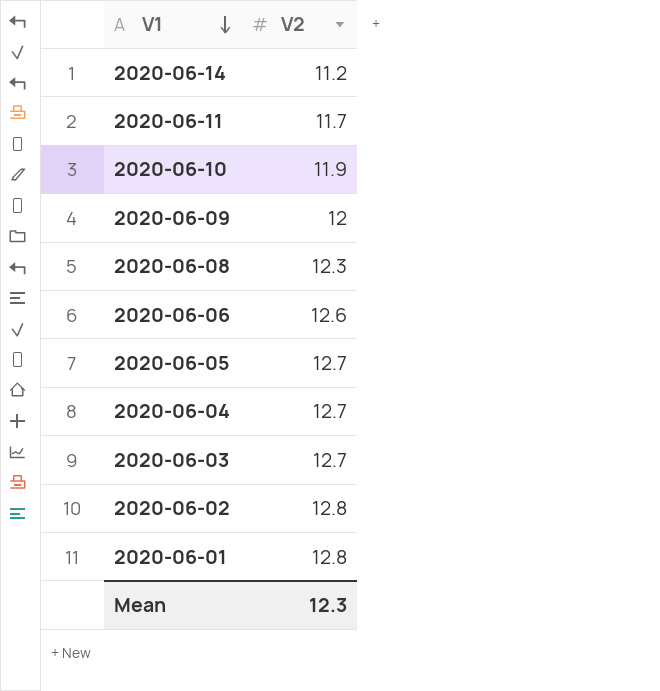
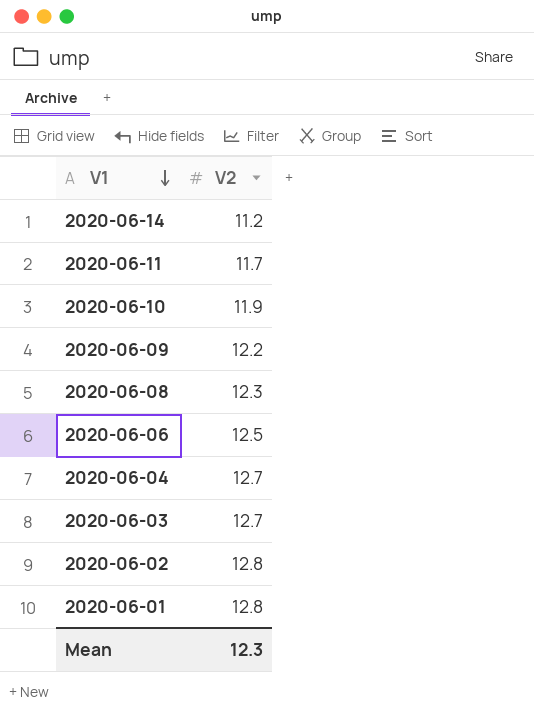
row 2020-06-05: 12.7 -> none
2020-06-09 | V2: 12 -> 12.2
2020-06-06 | V2: 12.6 -> 12.5

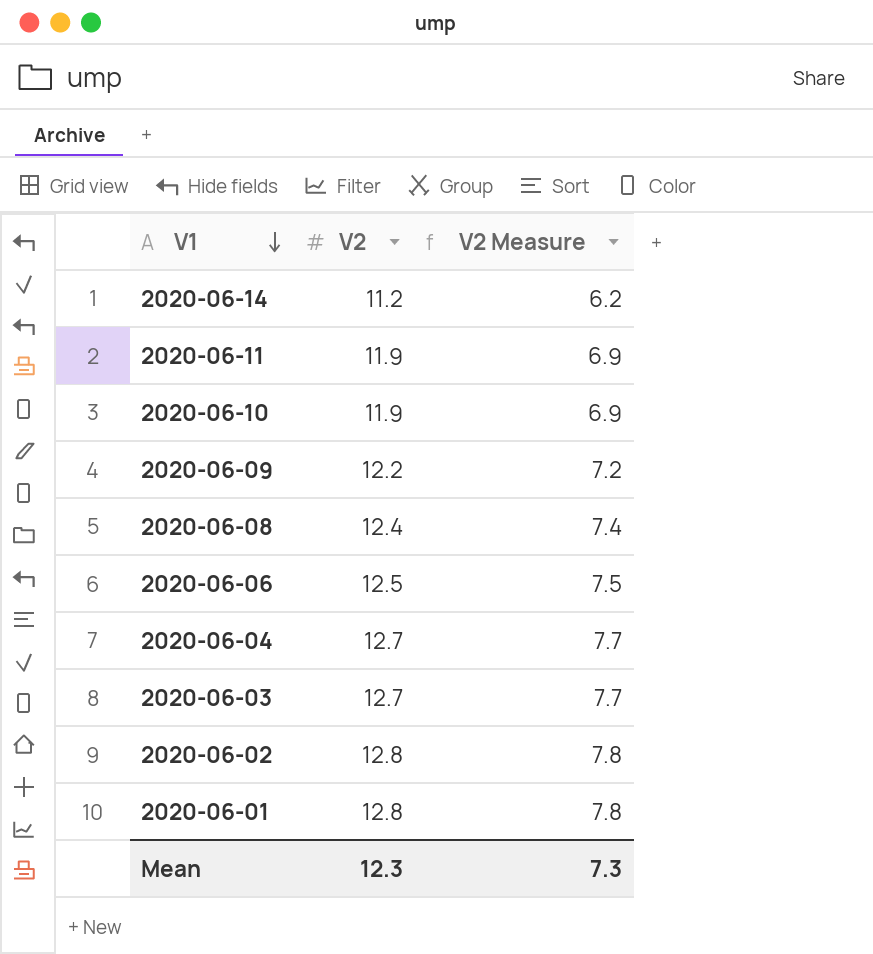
column V2 Measure | formula: none -> [V2] - 5
2020-06-11 | V2: 11.7 -> 11.9
2020-06-08 | V2: 12.3 -> 12.4

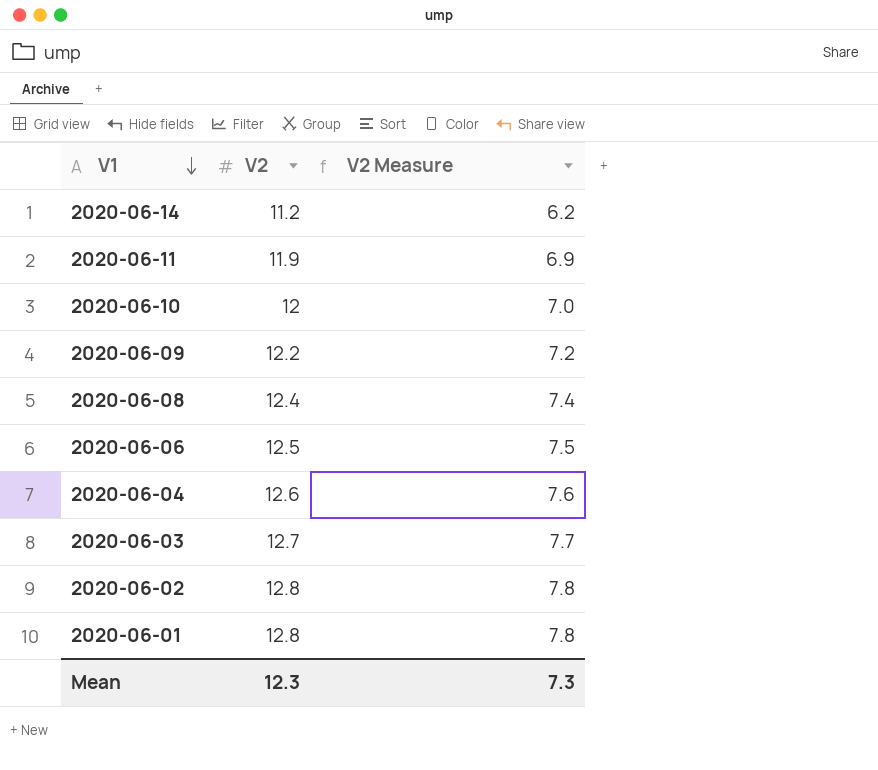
2020-06-10 | V2: 11.9 -> 12
2020-06-10 | V2 Measure: 6.9 -> 7.0
2020-06-04 | V2: 12.7 -> 12.6
2020-06-04 | V2 Measure: 7.7 -> 7.6

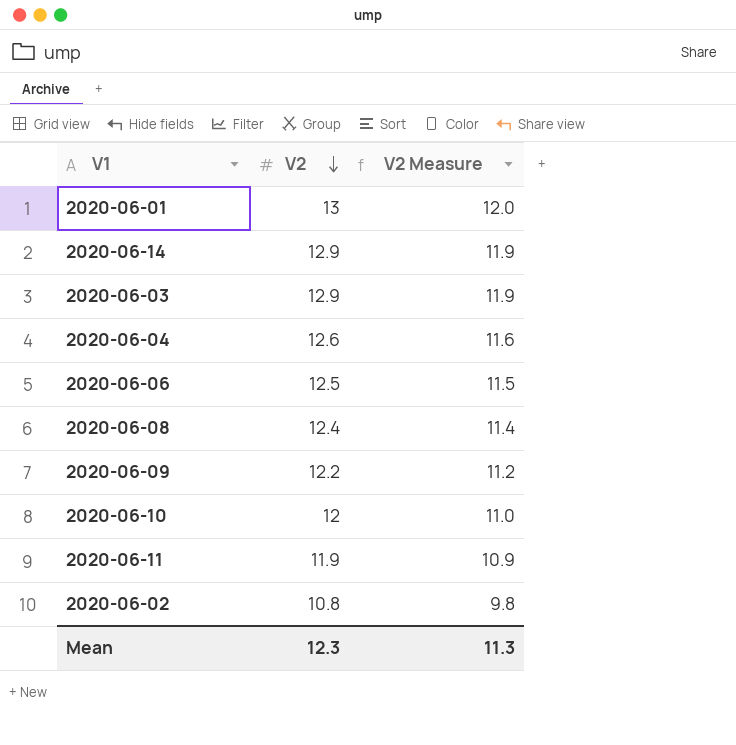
row order: V1 descending -> V2 descending
column V2 Measure | formula: [V2] - 5 -> [V2] - 1
2020-06-01 | V2: 12.8 -> 13
2020-06-14 | V2: 11.2 -> 12.9
2020-06-03 | V2: 12.7 -> 12.9
2020-06-02 | V2: 12.8 -> 10.8
Mean | V2 Measure: 7.3 -> 11.3

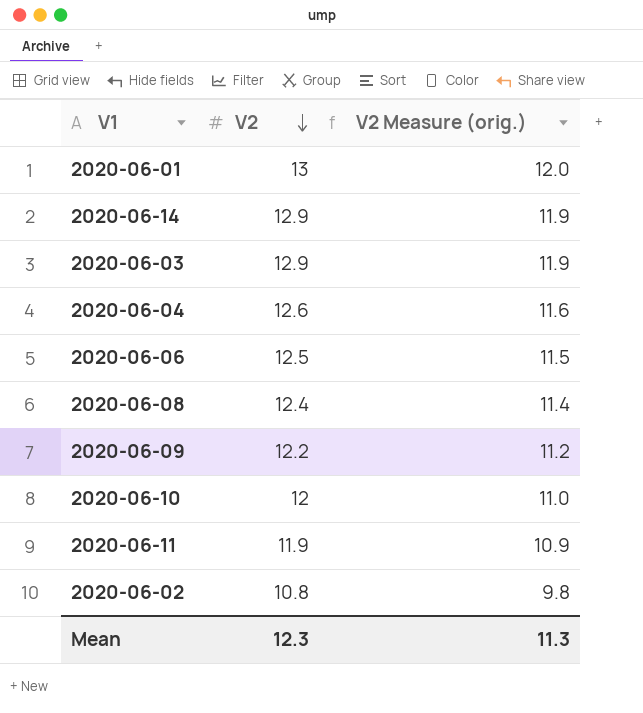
column name: V2 Measure -> V2 Measure (orig.)

